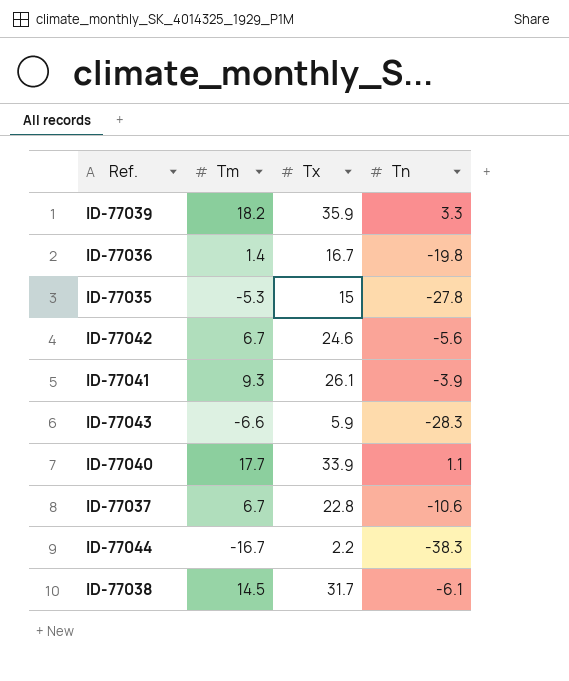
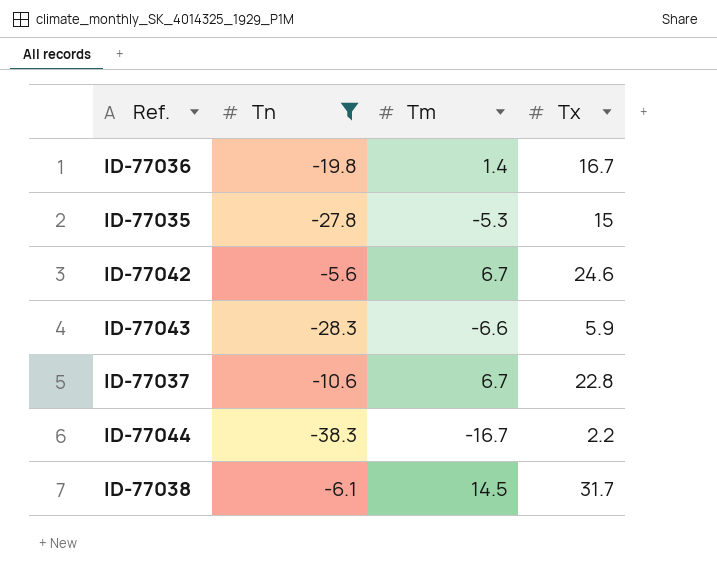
filter: none -> Tn <= -5.6
column Tn | position: 4 -> 2

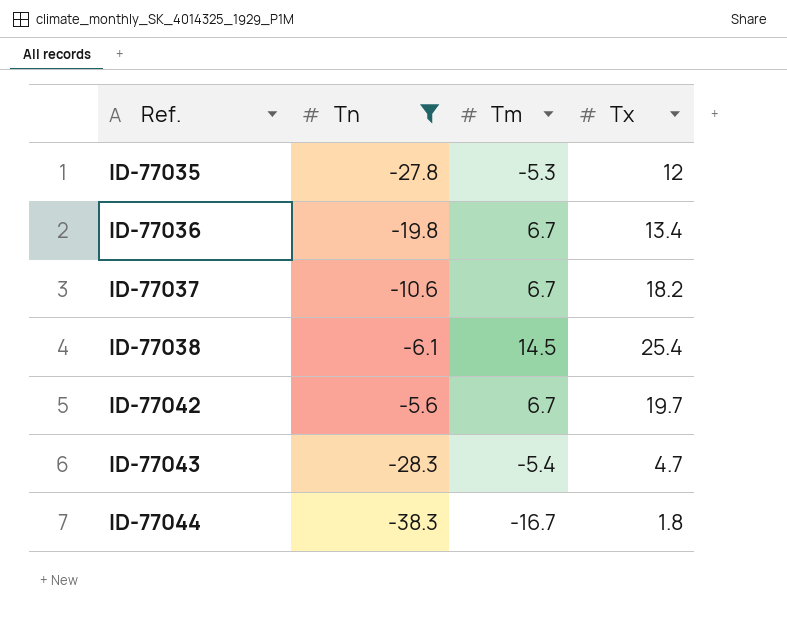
row order: none -> Ref. ascending
ID-77035 | Tx: 15 -> 12
ID-77036 | Tm: 1.4 -> 6.7
ID-77036 | Tx: 16.7 -> 13.4
ID-77037 | Tx: 22.8 -> 18.2
ID-77038 | Tx: 31.7 -> 25.4
ID-77042 | Tx: 24.6 -> 19.7
ID-77043 | Tm: -6.6 -> -5.4
ID-77043 | Tx: 5.9 -> 4.7
ID-77044 | Tx: 2.2 -> 1.8

